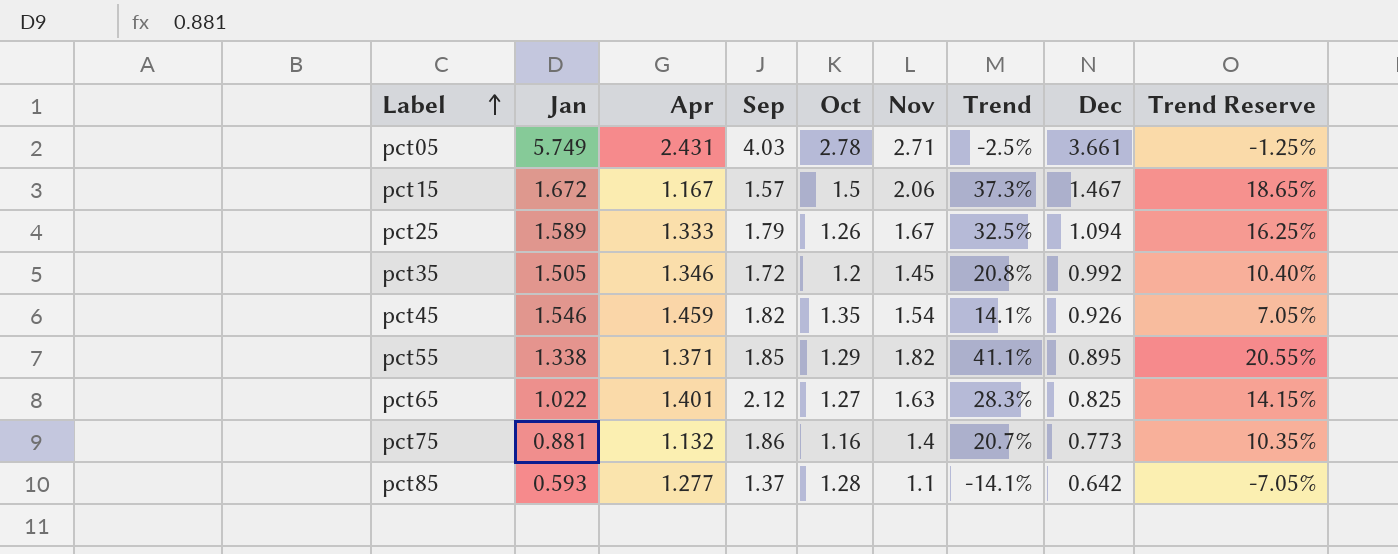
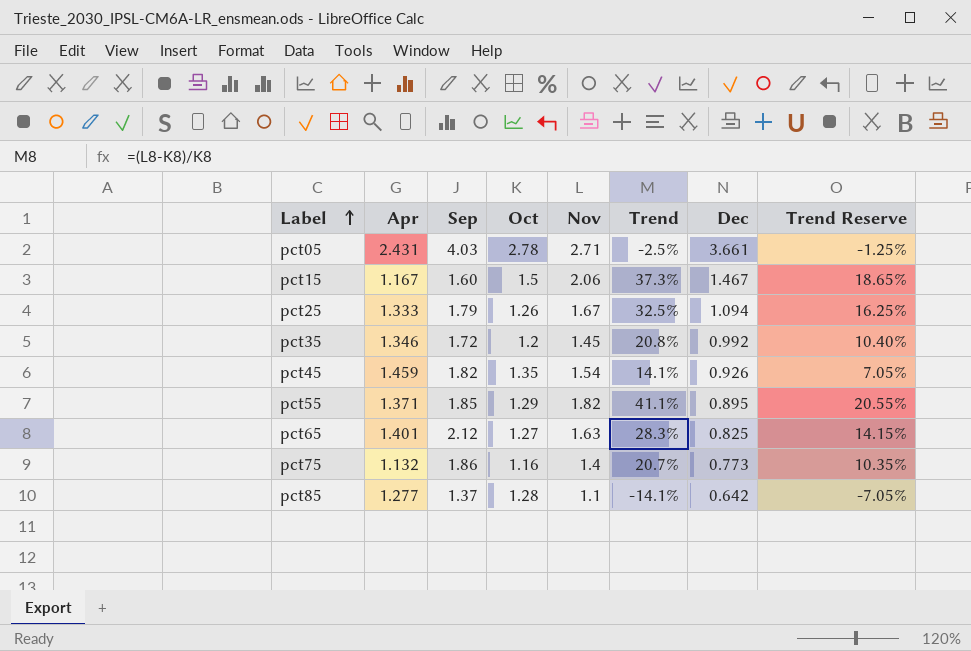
column Jan | position: 2 -> none
pct15 | Sep: 1.57 -> 1.60

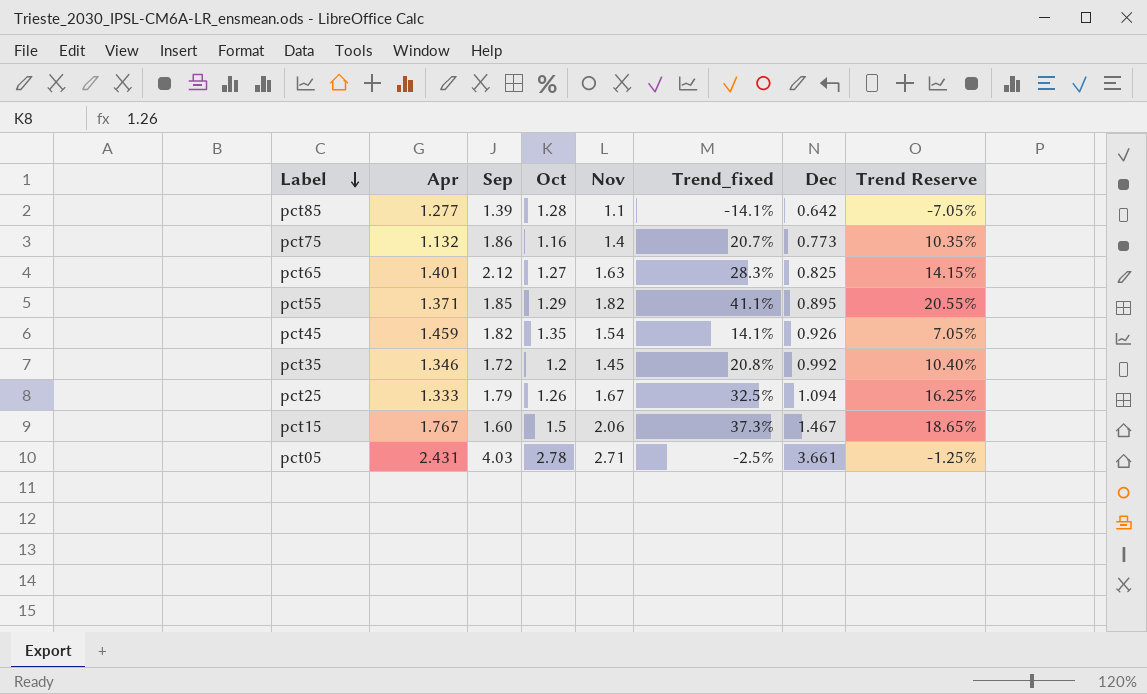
row order: Label ascending -> Label descending
column name: Trend -> Trend_fixed
pct85 | Sep: 1.37 -> 1.39
pct15 | Apr: 1.167 -> 1.767

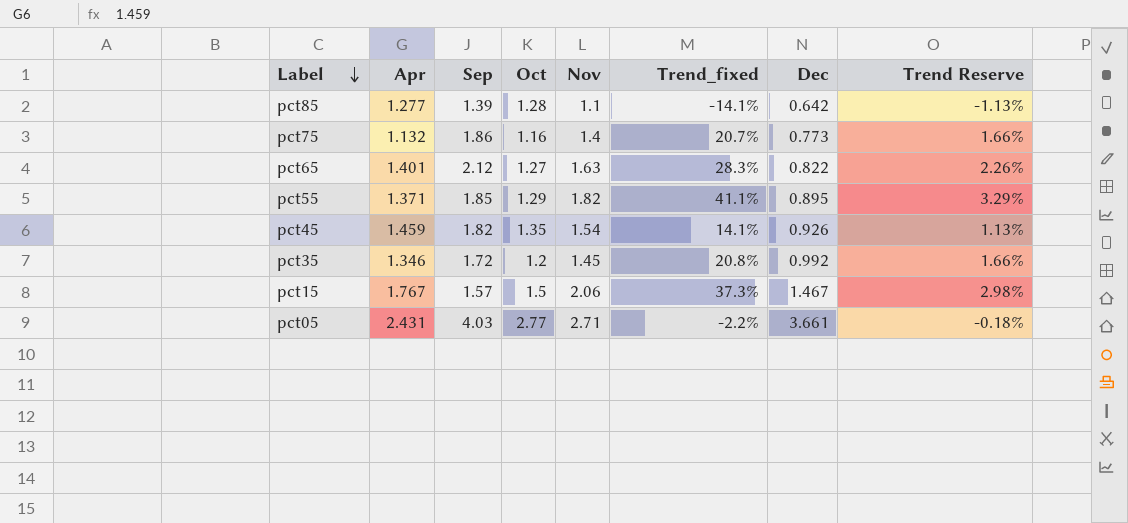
column Trend Reserve | formula: [Trend_fixed] * 0.5 -> [Trend_fixed] * 0.08
row pct25: 1.333 | 1.79 | 1.26 | 1.67 | 32.5% | 1.094 | 16.25% -> none
pct65 | Dec: 0.825 -> 0.822
pct15 | Sep: 1.60 -> 1.57
pct05 | Oct: 2.78 -> 2.77
pct05 | Trend_fixed: -2.5% -> -2.2%

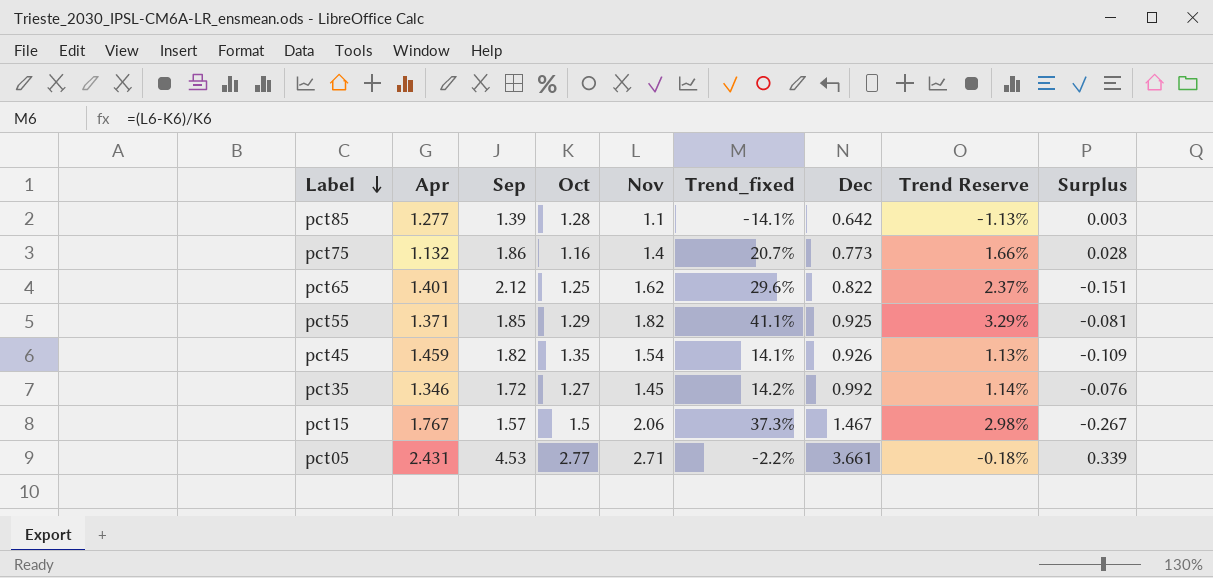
column Surplus | formula: none -> [Oct] - [Apr]
pct65 | Oct: 1.27 -> 1.25
pct65 | Nov: 1.63 -> 1.62
pct65 | Trend_fixed: 28.3% -> 29.6%
pct65 | Trend Reserve: 2.26% -> 2.37%
pct55 | Dec: 0.895 -> 0.925
pct35 | Oct: 1.2 -> 1.27
pct35 | Trend_fixed: 20.8% -> 14.2%
pct35 | Trend Reserve: 1.66% -> 1.14%
pct05 | Sep: 4.03 -> 4.53

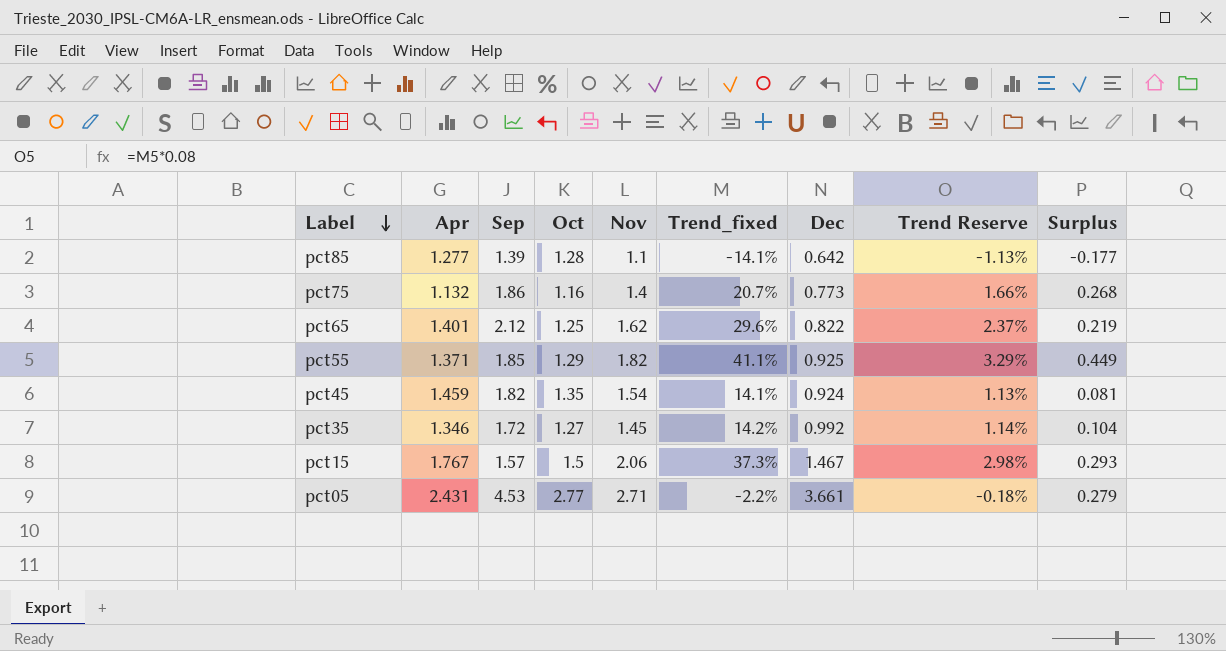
column Surplus | formula: [Oct] - [Apr] -> [Nov] - [Apr]
pct45 | Dec: 0.926 -> 0.924

